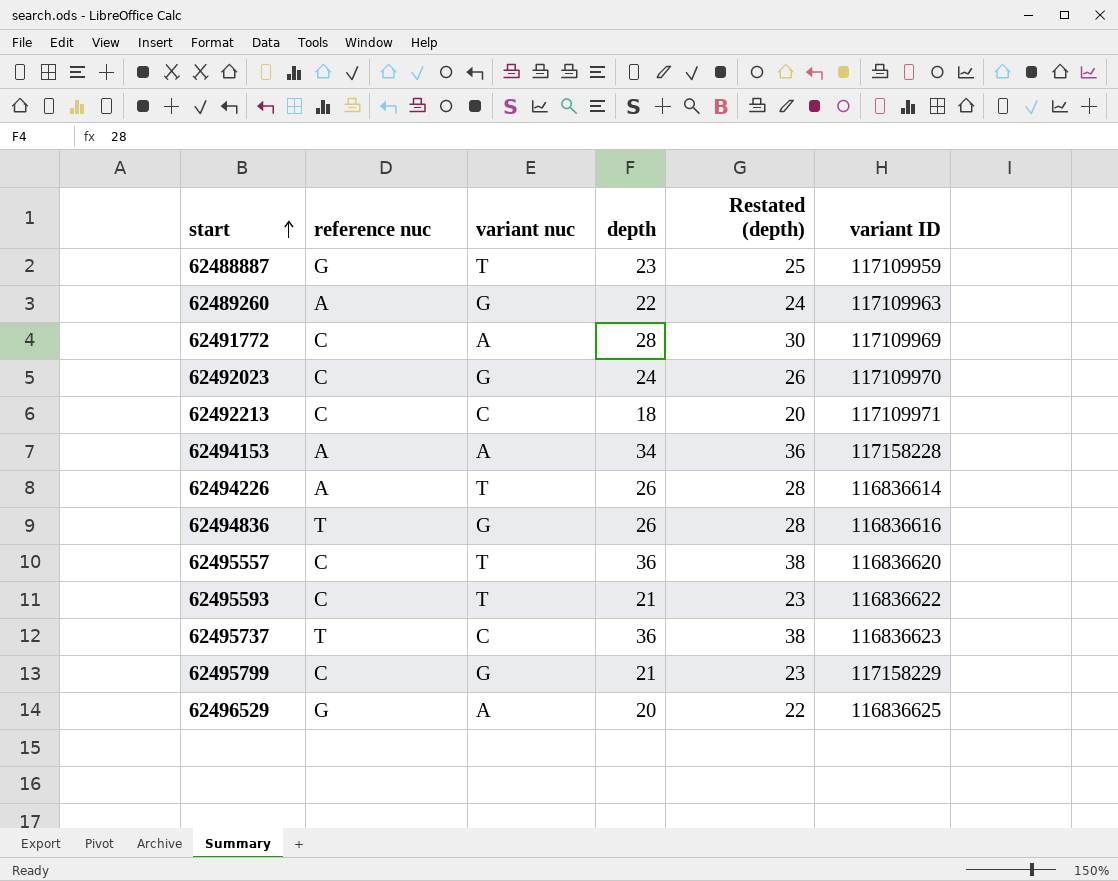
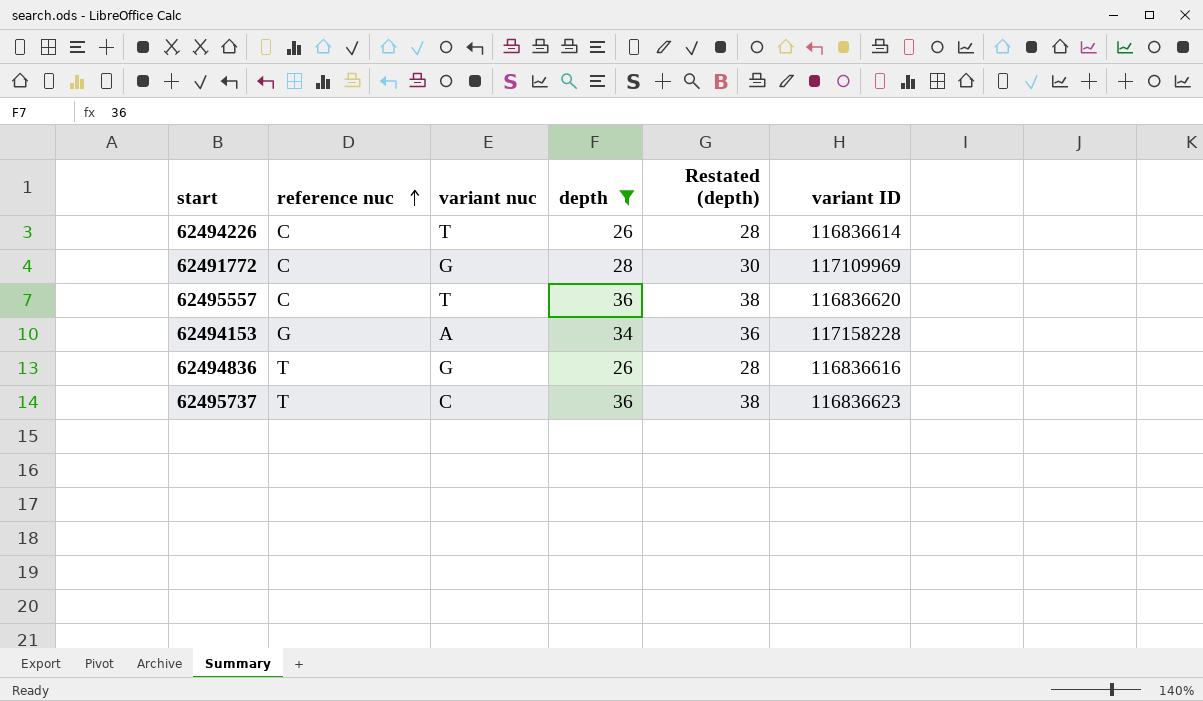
filter: none -> depth >= 26
row order: start ascending -> reference nuc ascending
62494226 | reference nuc: A -> C
62491772 | variant nuc: A -> G
62494153 | reference nuc: A -> G

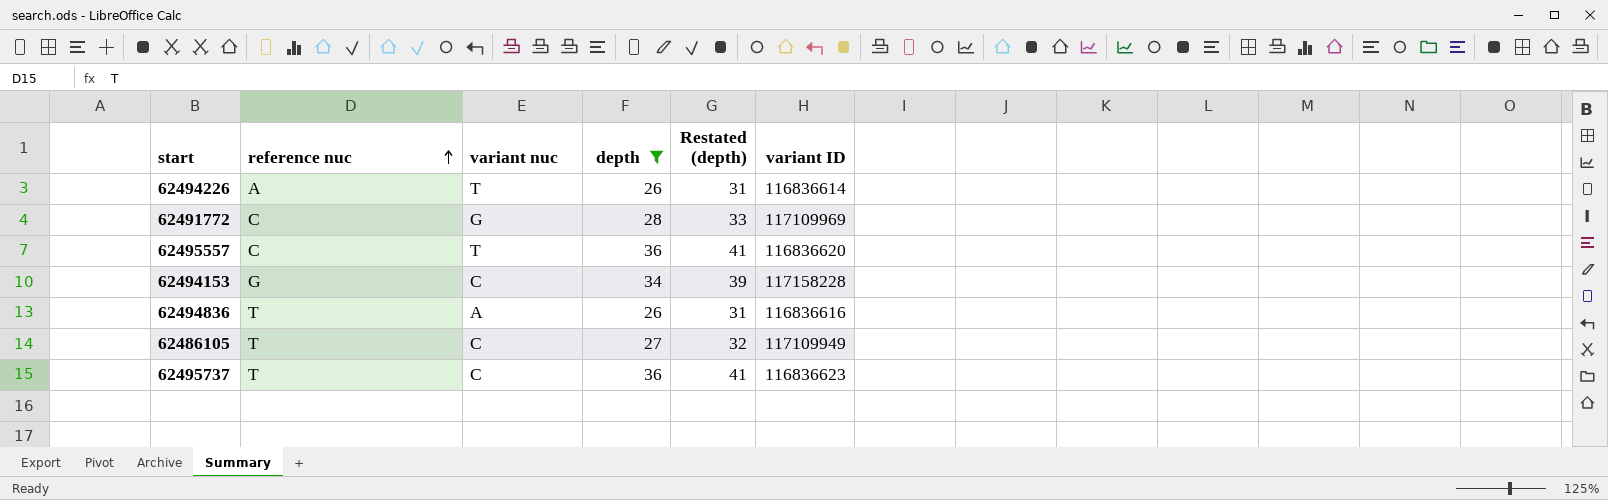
column Restated (depth) | formula: [depth] + 2 -> [depth] + 5
62494226 | reference nuc: C -> A
62494153 | variant nuc: A -> C
62494836 | variant nuc: G -> A
row 62486105: none -> T | C | 27 | 32 | 117109949

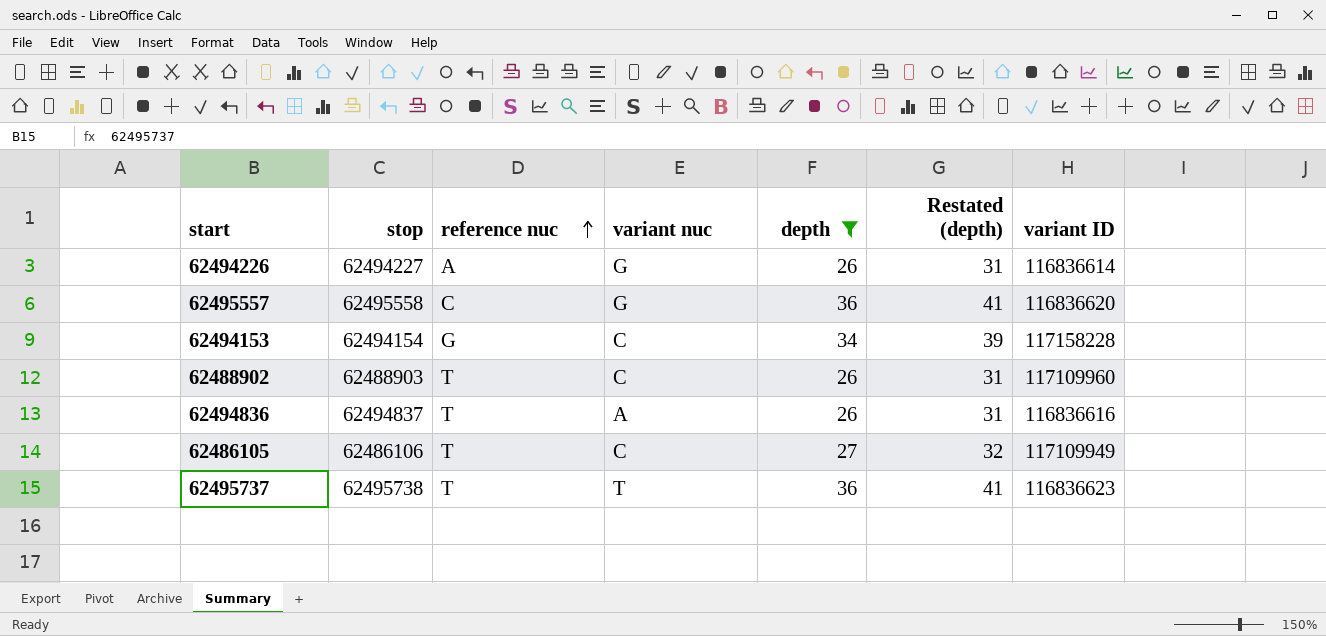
column stop | position: none -> 2
row 62491772: C | G | 28 | 33 | 117109969 -> none
62494226 | variant nuc: T -> G
62495557 | variant nuc: T -> G
row 62488902: none -> 62488903 | T | C | 26 | 31 | 117109960
62495737 | variant nuc: C -> T

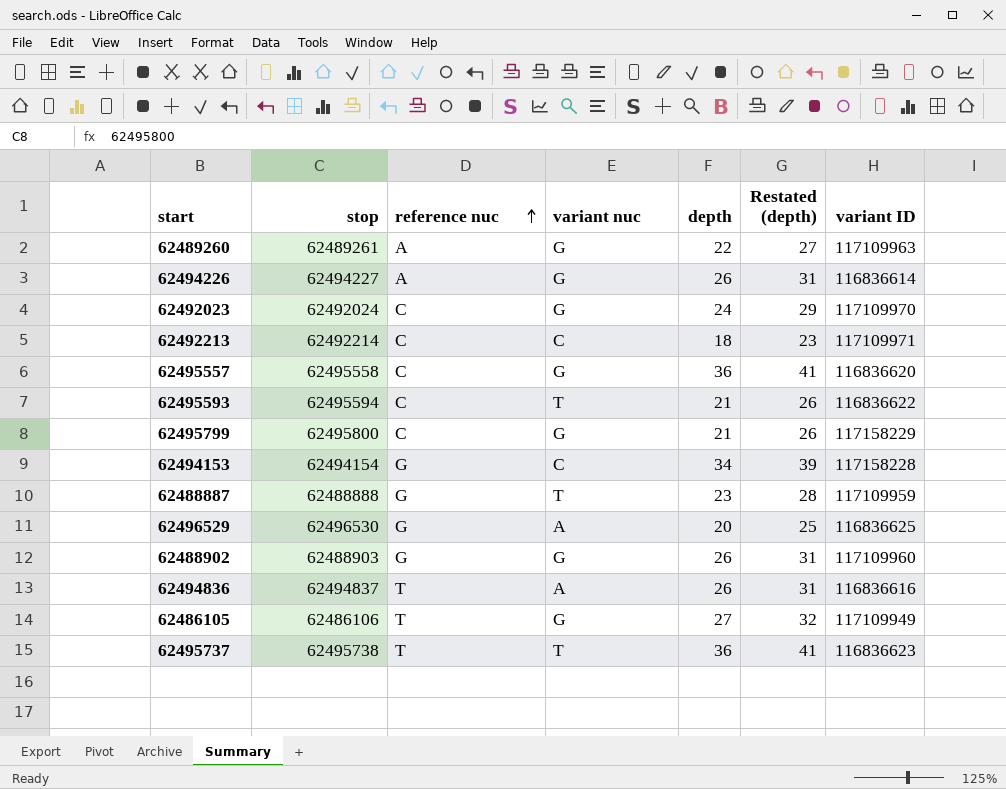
filter: depth >= 26 -> none
62488902 | reference nuc: T -> G
62488902 | variant nuc: C -> G
62486105 | variant nuc: C -> G

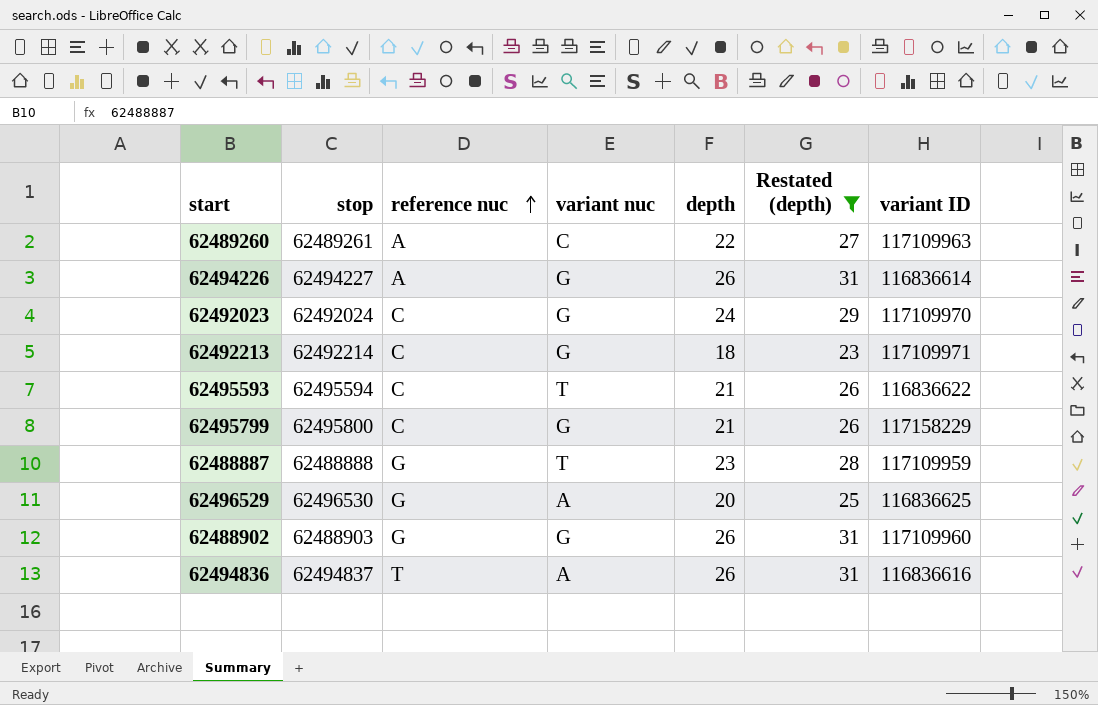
filter: none -> Restated (depth) <= 31
62489260 | variant nuc: G -> C
62492213 | variant nuc: C -> G

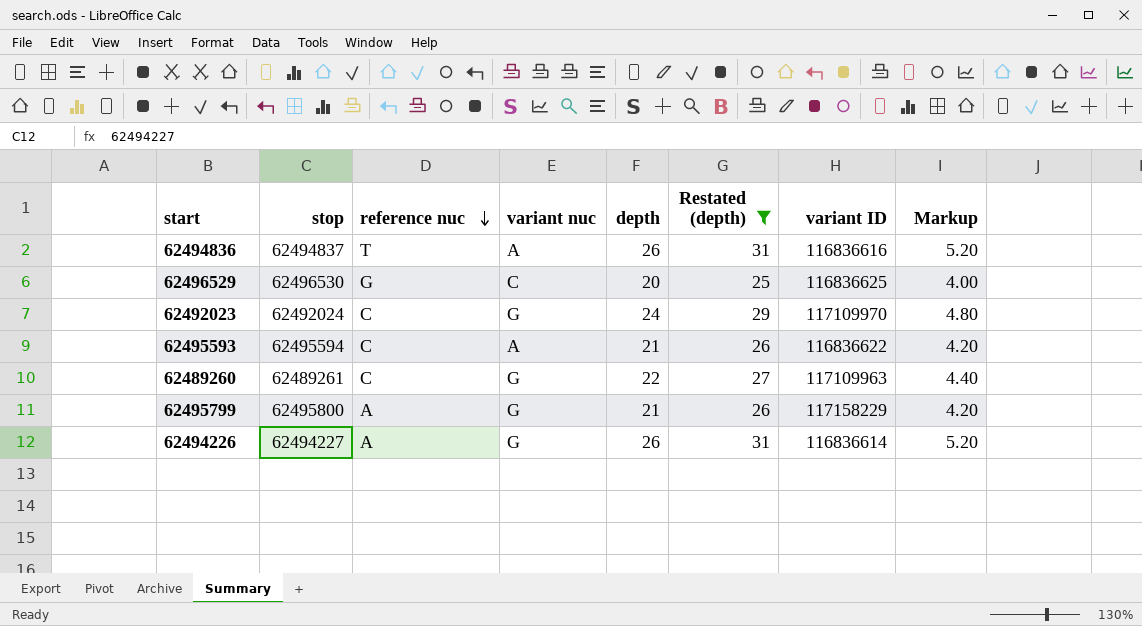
row order: reference nuc ascending -> reference nuc descending
column Markup | formula: none -> [depth] * 0.2
row 62492213: 62492214 | C | G | 18 | 23 | 117109971 -> none
row 62488887: 62488888 | G | T | 23 | 28 | 117109959 -> none
row 62488902: 62488903 | G | G | 26 | 31 | 117109960 -> none
62496529 | variant nuc: A -> C
62495593 | variant nuc: T -> A
62489260 | reference nuc: A -> C
62489260 | variant nuc: C -> G
62495799 | reference nuc: C -> A

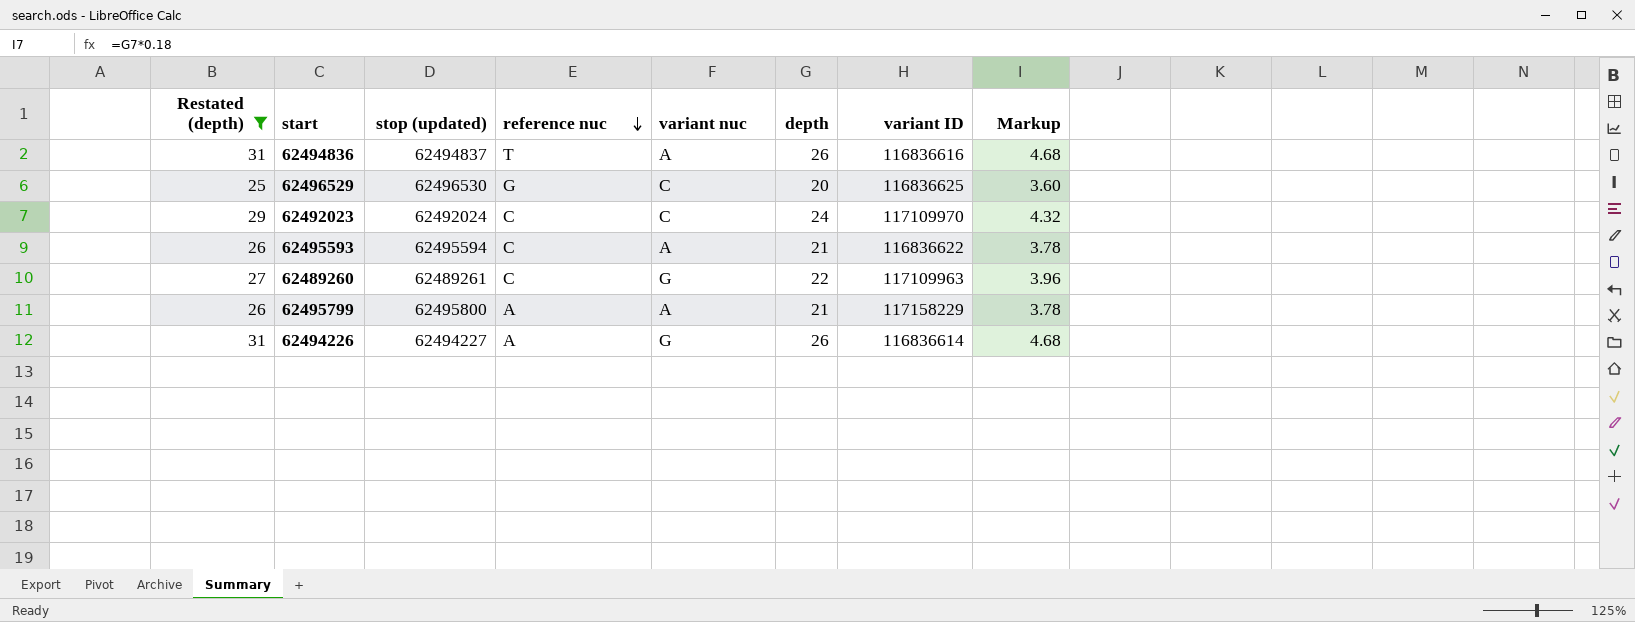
column Restated (depth) | position: 6 -> 1
column name: stop -> stop (updated)
column Markup | formula: [depth] * 0.2 -> [depth] * 0.18
62492023 | variant nuc: G -> C
62495799 | variant nuc: G -> A

